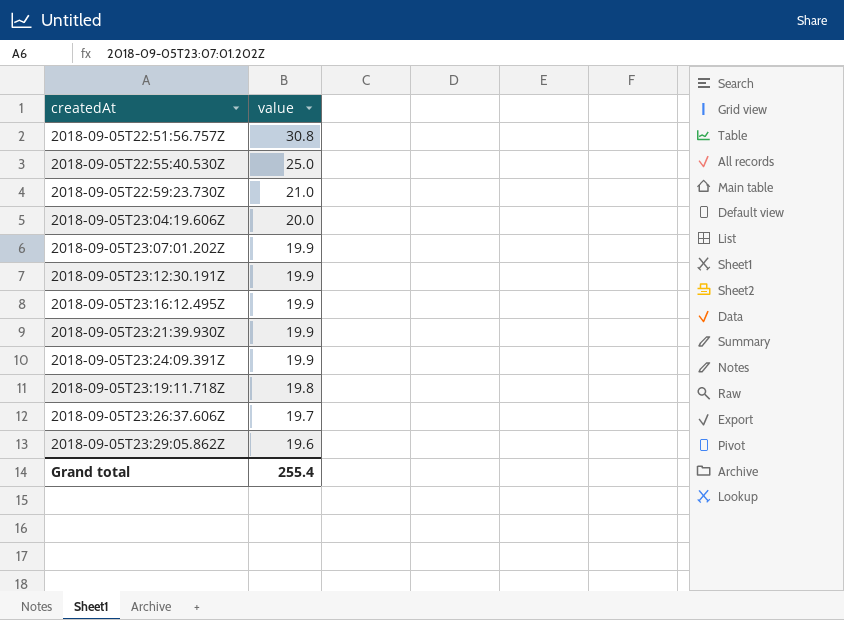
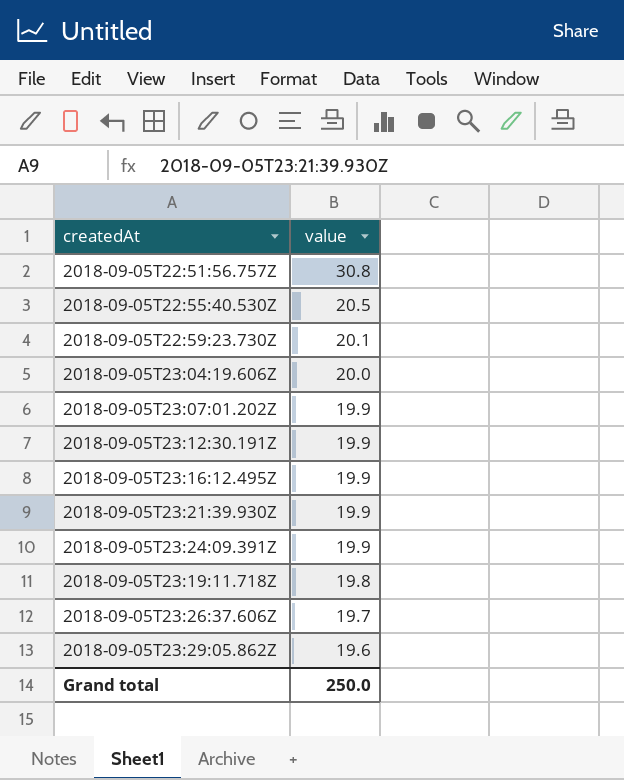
2018-09-05T22:55:40.530Z | value: 25.0 -> 20.5
2018-09-05T22:59:23.730Z | value: 21.0 -> 20.1
Grand total | value: 255.4 -> 250.0

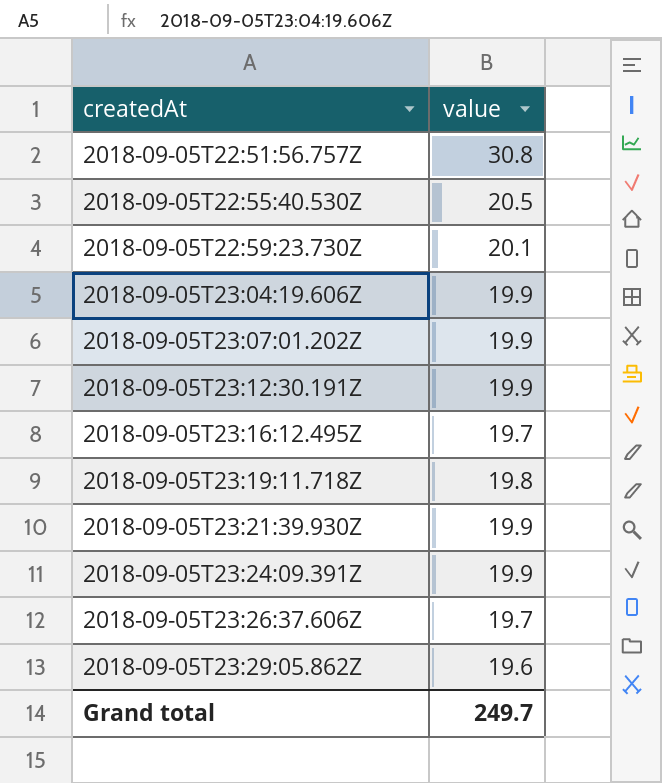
row order: value descending -> createdAt ascending
2018-09-05T23:04:19.606Z | value: 20.0 -> 19.9
2018-09-05T23:16:12.495Z | value: 19.9 -> 19.7
Grand total | value: 250.0 -> 249.7

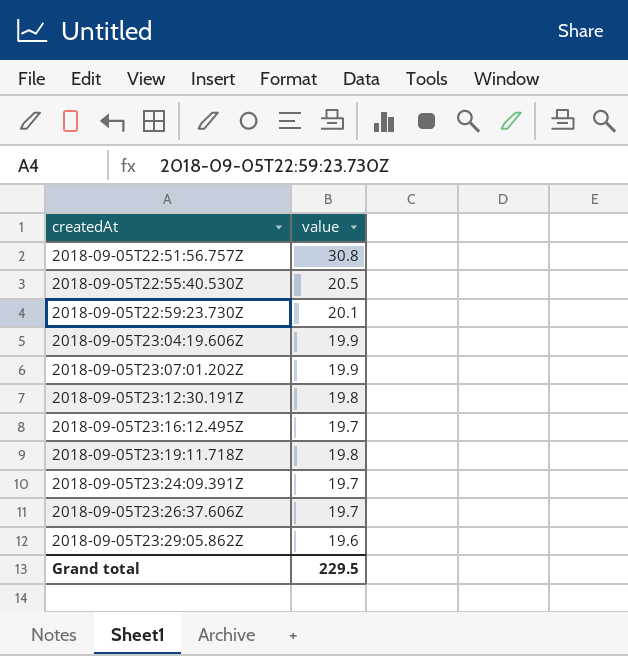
row 2018-09-05T23:21:39.930Z: 19.9 -> none
2018-09-05T23:12:30.191Z | value: 19.9 -> 19.8
2018-09-05T23:24:09.391Z | value: 19.9 -> 19.7
Grand total | value: 249.7 -> 229.5

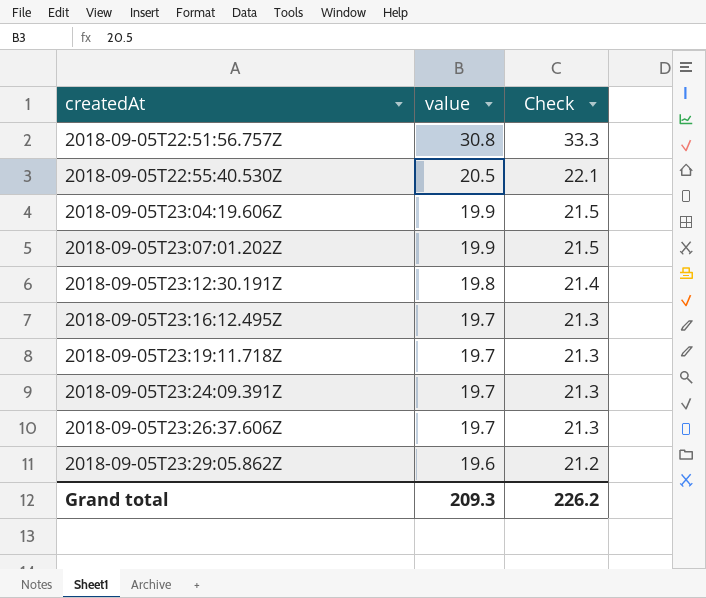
column Check | formula: none -> [value] * 1.08
row 2018-09-05T22:59:23.730Z: 20.1 -> none
2018-09-05T23:19:11.718Z | value: 19.8 -> 19.7
Grand total | value: 229.5 -> 209.3

